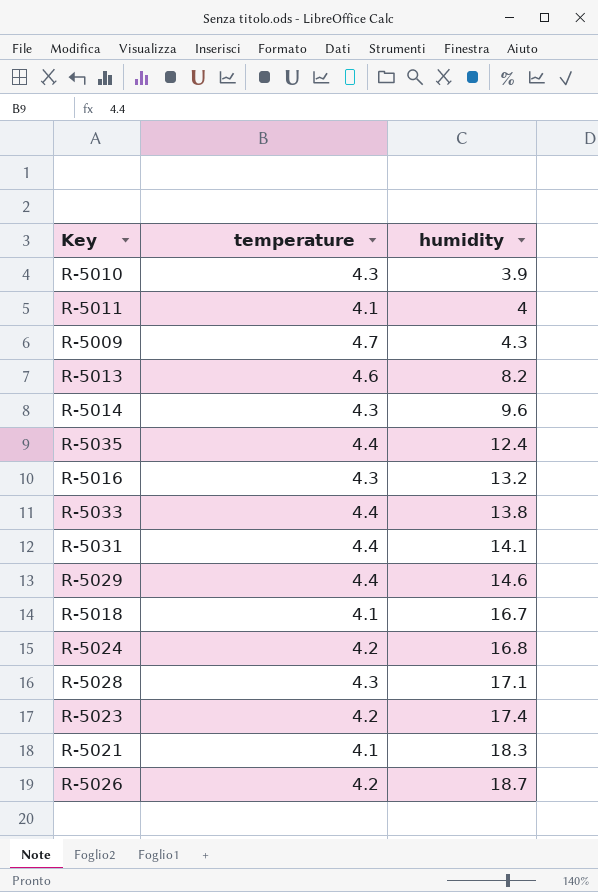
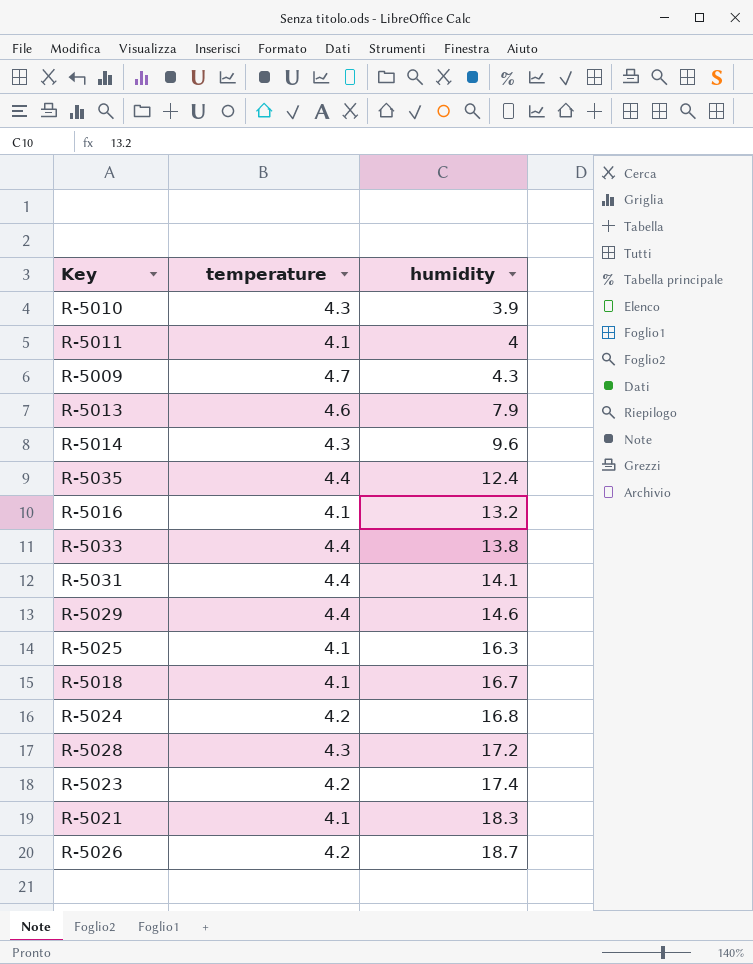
R-5013 | humidity: 8.2 -> 7.9
R-5016 | temperature: 4.3 -> 4.1
row R-5025: none -> 4.1 | 16.3
R-5028 | humidity: 17.1 -> 17.2

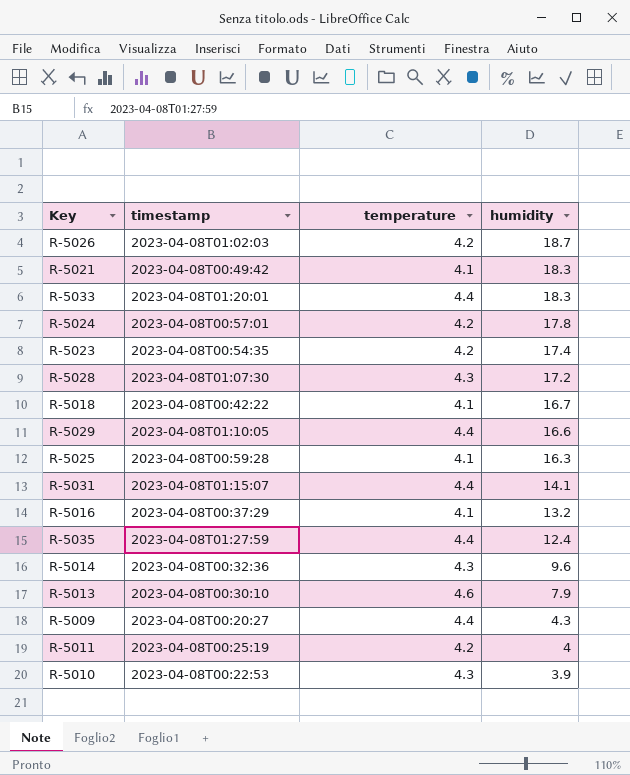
row order: humidity ascending -> humidity descending
column timestamp | position: none -> 2
R-5033 | humidity: 13.8 -> 18.3
R-5024 | humidity: 16.8 -> 17.8
R-5029 | humidity: 14.6 -> 16.6
R-5009 | temperature: 4.7 -> 4.4
R-5011 | temperature: 4.1 -> 4.2

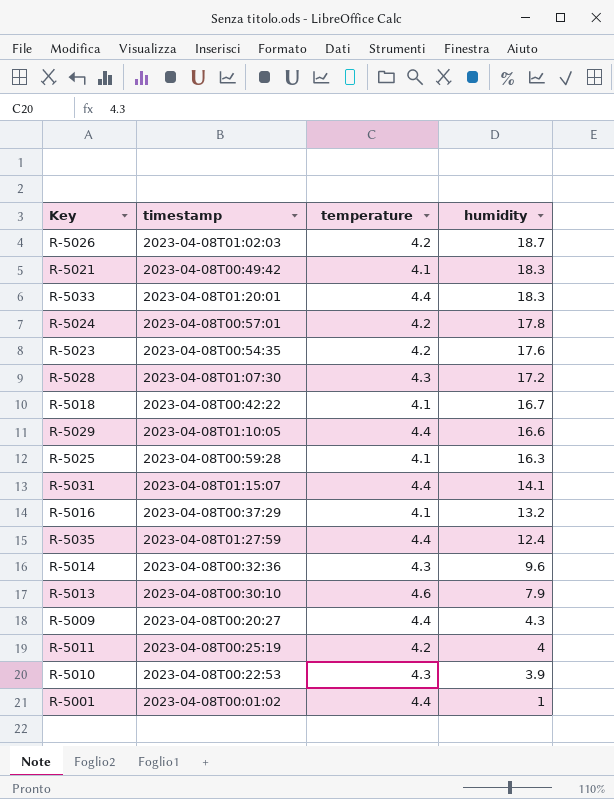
R-5023 | humidity: 17.4 -> 17.6
row R-5001: none -> 2023-04-08T00:01:02 | 4.4 | 1

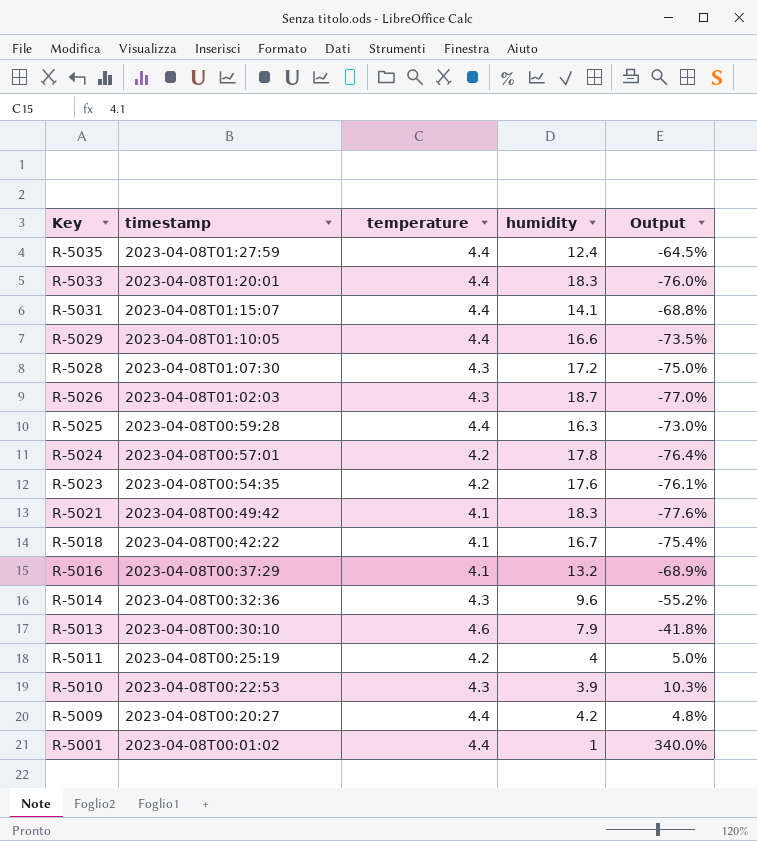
row order: humidity descending -> Key descending
column Output | formula: none -> ([temperature] - [humidity]) / [humidity]
R-5026 | temperature: 4.2 -> 4.3
R-5025 | temperature: 4.1 -> 4.4
R-5009 | humidity: 4.3 -> 4.2

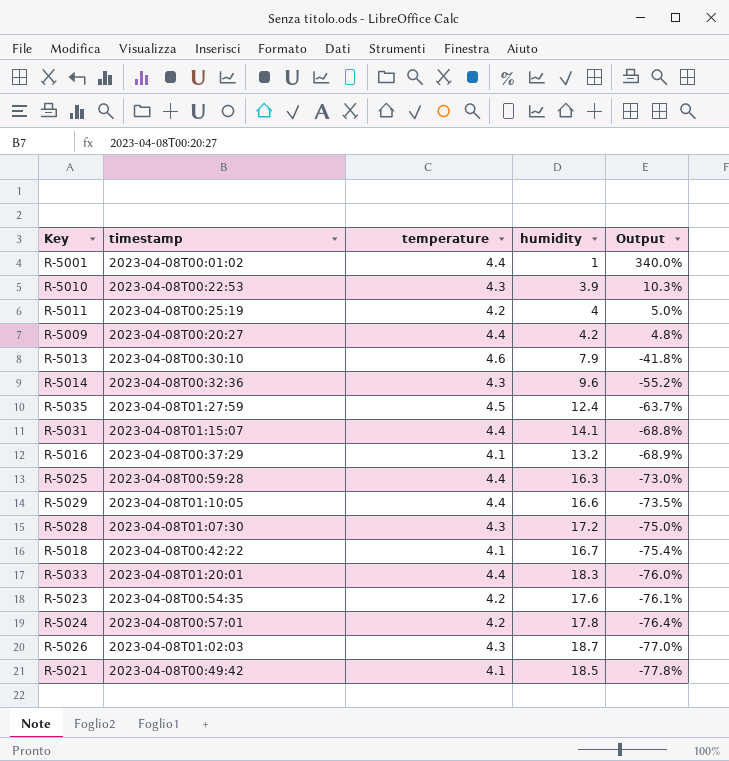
row order: Key descending -> Output descending
R-5035 | temperature: 4.4 -> 4.5
R-5035 | Output: -64.5% -> -63.7%
R-5021 | humidity: 18.3 -> 18.5
R-5021 | Output: -77.6% -> -77.8%

